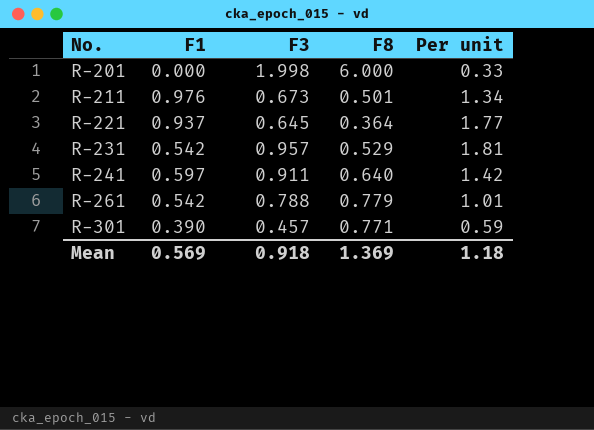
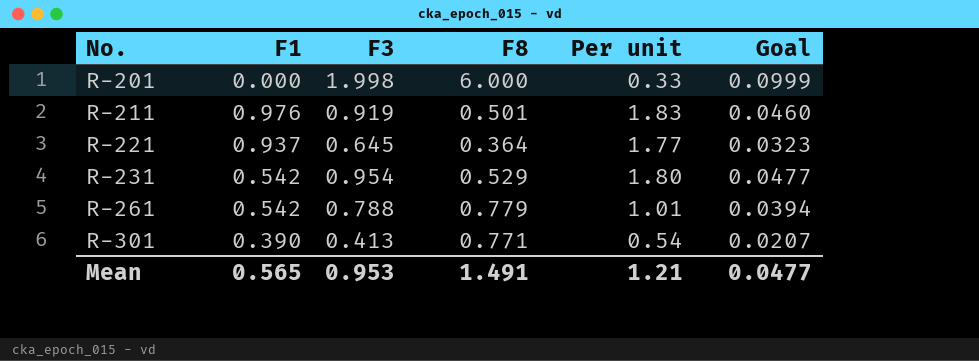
column Goal | formula: none -> [F3] * 0.05
row R-241: 0.597 | 0.911 | 0.640 | 1.42 -> none
R-211 | F3: 0.673 -> 0.919
R-211 | Per unit: 1.34 -> 1.83
R-231 | F3: 0.957 -> 0.954
R-231 | Per unit: 1.81 -> 1.80
R-301 | F3: 0.457 -> 0.413
R-301 | Per unit: 0.59 -> 0.54
Mean | F1: 0.569 -> 0.565
Mean | F3: 0.918 -> 0.953
Mean | F8: 1.369 -> 1.491
Mean | Per unit: 1.18 -> 1.21

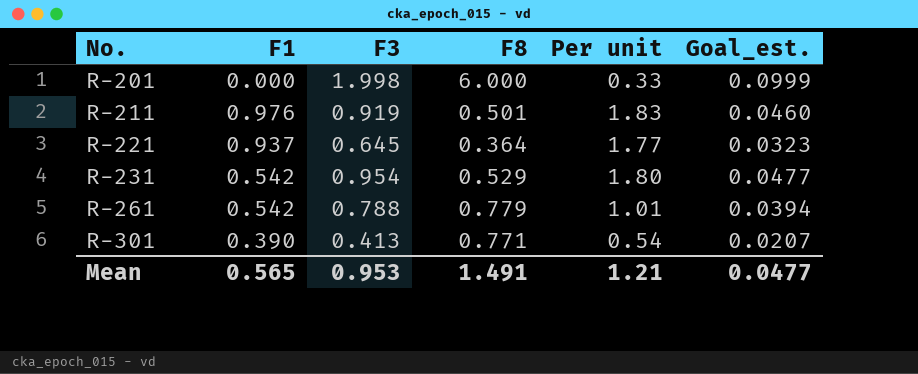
column name: Goal -> Goal_est.

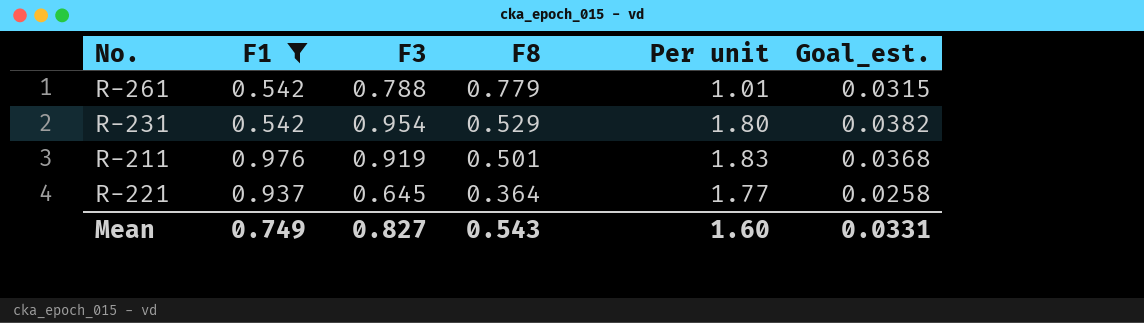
filter: none -> F1 >= 0.542
row order: No. ascending -> F8 descending
column Goal_est. | formula: [F3] * 0.05 -> [F3] * 0.04
Mean | F1: 0.565 -> 0.749
Mean | F3: 0.953 -> 0.827
Mean | F8: 1.491 -> 0.543
Mean | Per unit: 1.21 -> 1.60
Mean | Goal_est.: 0.0477 -> 0.0331

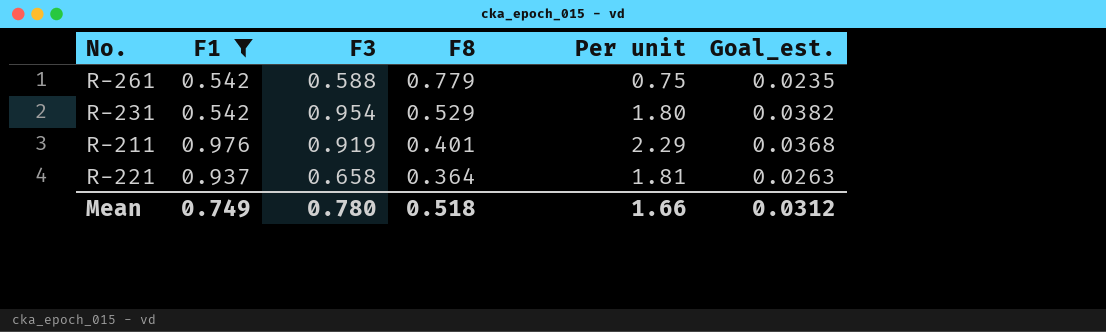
R-261 | F3: 0.788 -> 0.588
R-261 | Per unit: 1.01 -> 0.75
R-261 | Goal_est.: 0.0315 -> 0.0235
R-211 | F8: 0.501 -> 0.401
R-211 | Per unit: 1.83 -> 2.29
R-221 | F3: 0.645 -> 0.658
R-221 | Per unit: 1.77 -> 1.81
R-221 | Goal_est.: 0.0258 -> 0.0263
Mean | F3: 0.827 -> 0.780
Mean | F8: 0.543 -> 0.518
Mean | Per unit: 1.60 -> 1.66
Mean | Goal_est.: 0.0331 -> 0.0312

